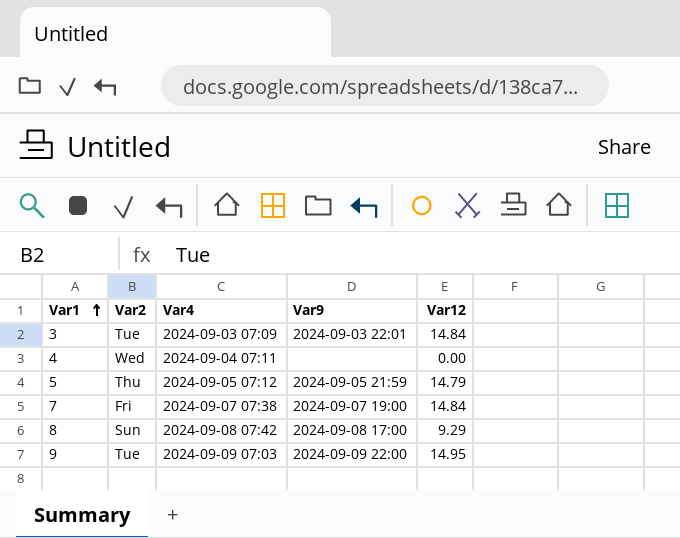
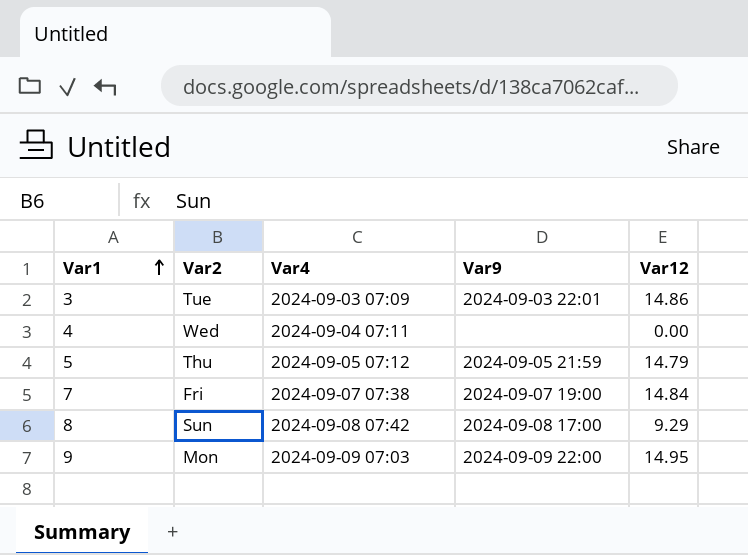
3 | Var12: 14.84 -> 14.86
9 | Var2: Tue -> Mon

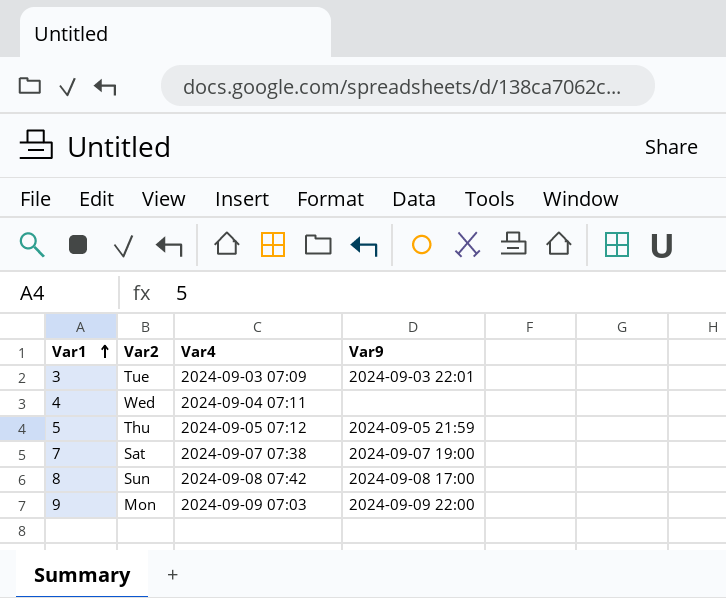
column Var12 | position: 5 -> none
7 | Var2: Fri -> Sat

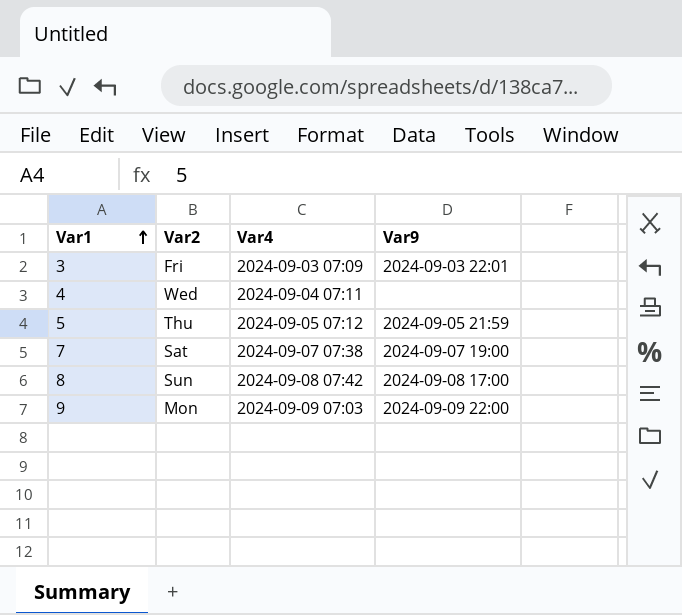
3 | Var2: Tue -> Fri

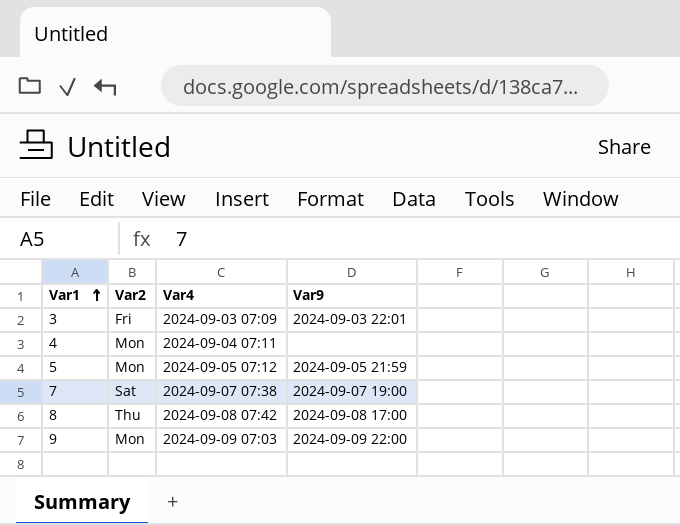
4 | Var2: Wed -> Mon
5 | Var2: Thu -> Mon
8 | Var2: Sun -> Thu

